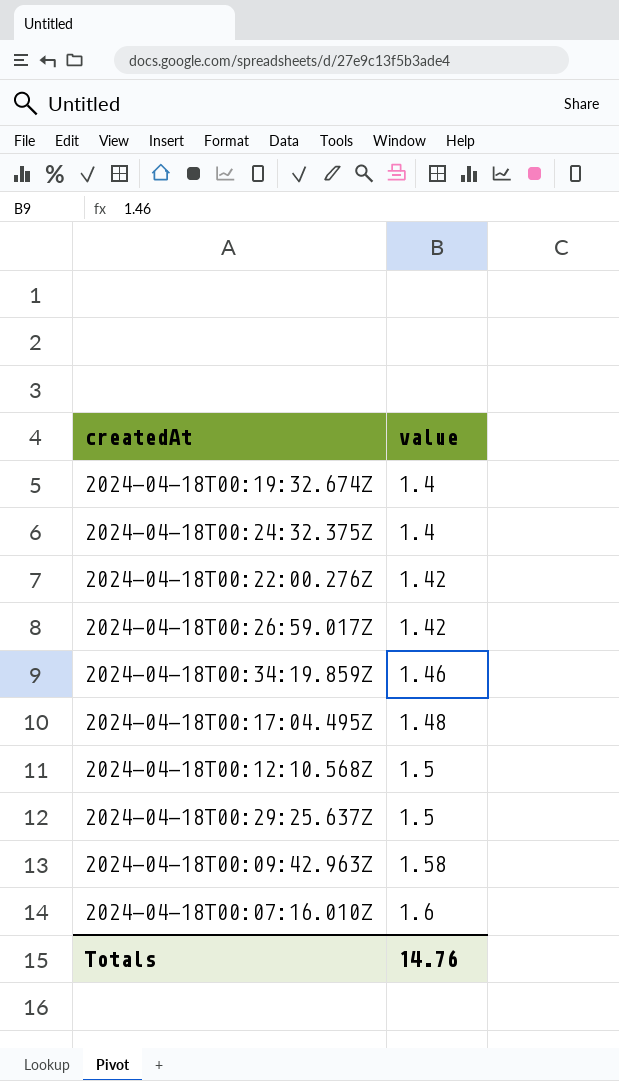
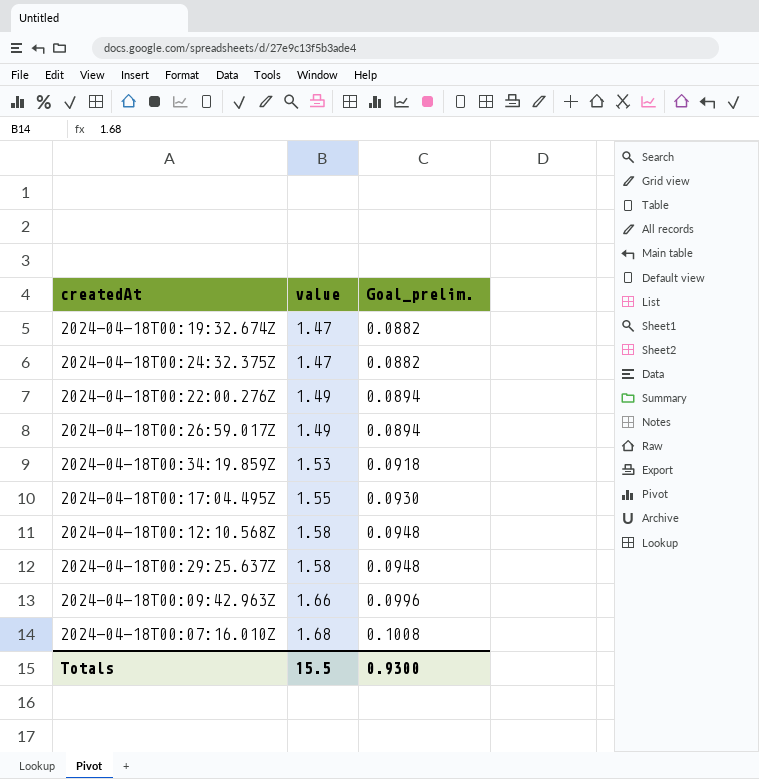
column Goal_prelim. | formula: none -> [value] * 0.06
2024-04-18T00:19:32.674Z | value: 1.4 -> 1.47
2024-04-18T00:24:32.375Z | value: 1.4 -> 1.47
2024-04-18T00:22:00.276Z | value: 1.42 -> 1.49
2024-04-18T00:26:59.017Z | value: 1.42 -> 1.49
2024-04-18T00:34:19.859Z | value: 1.46 -> 1.53
2024-04-18T00:17:04.495Z | value: 1.48 -> 1.55
2024-04-18T00:12:10.568Z | value: 1.5 -> 1.58
2024-04-18T00:29:25.637Z | value: 1.5 -> 1.58
2024-04-18T00:09:42.963Z | value: 1.58 -> 1.66
2024-04-18T00:07:16.010Z | value: 1.6 -> 1.68
Totals | value: 14.76 -> 15.5

